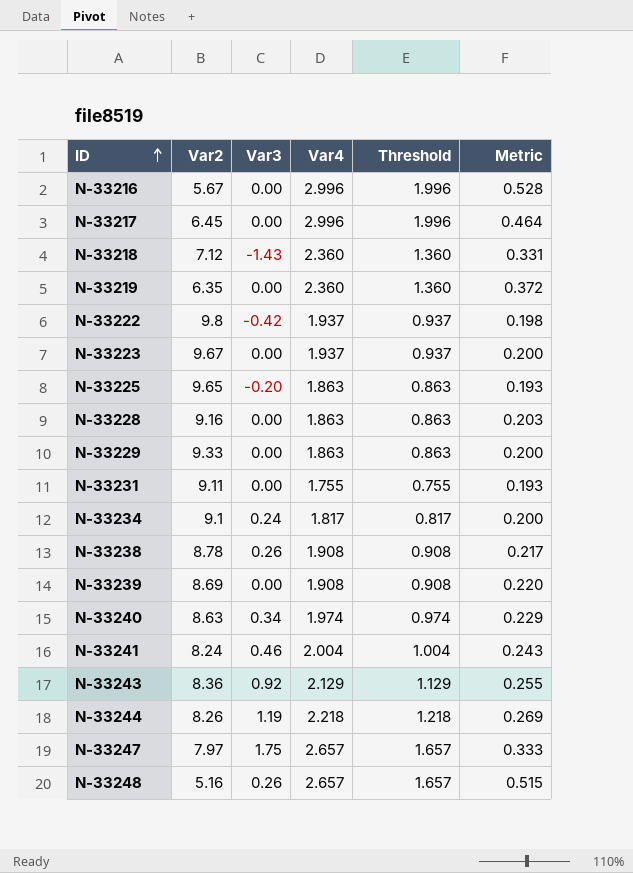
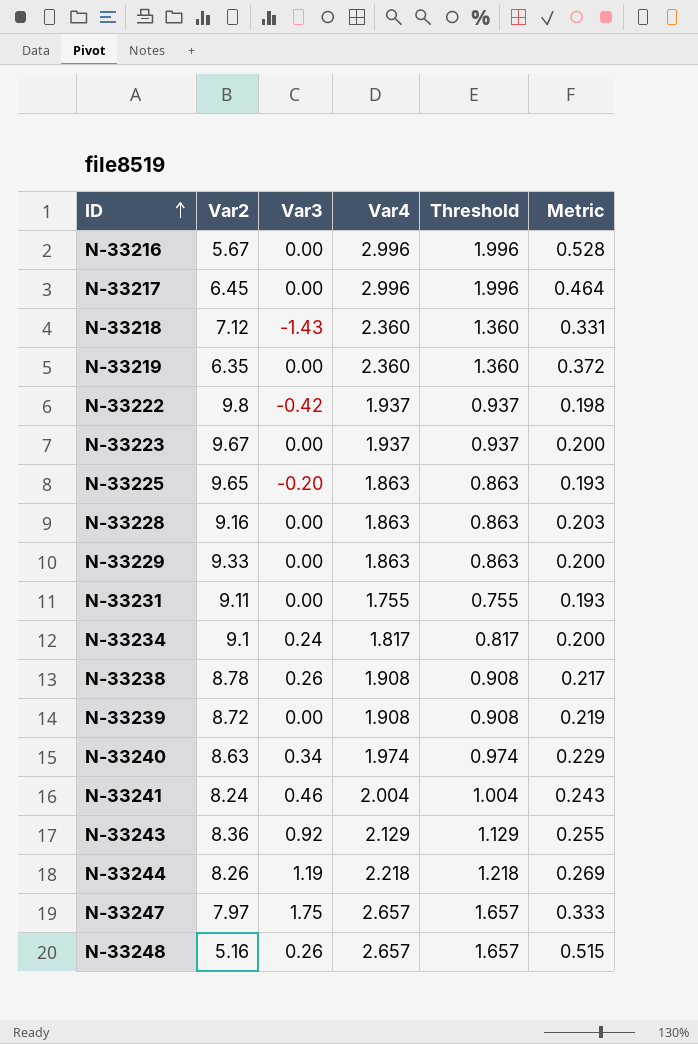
N-33239 | Var2: 8.69 -> 8.72
N-33239 | Metric: 0.220 -> 0.219

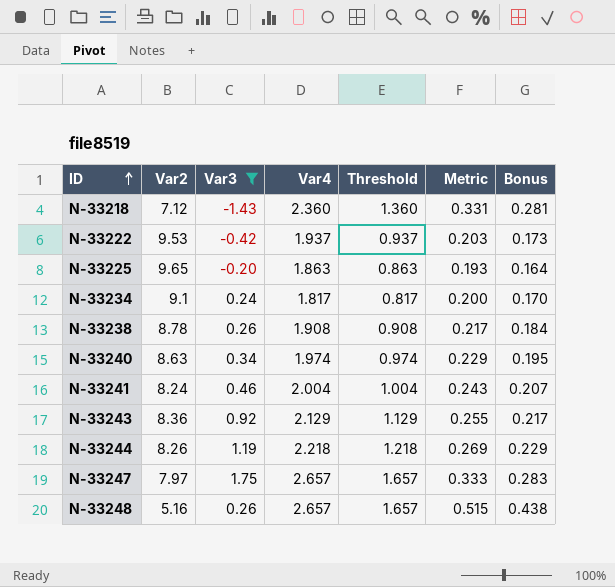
filter: none -> Var3 != 0.00
column Bonus | formula: none -> [Metric] * 0.85
N-33222 | Var2: 9.8 -> 9.53
N-33222 | Metric: 0.198 -> 0.203

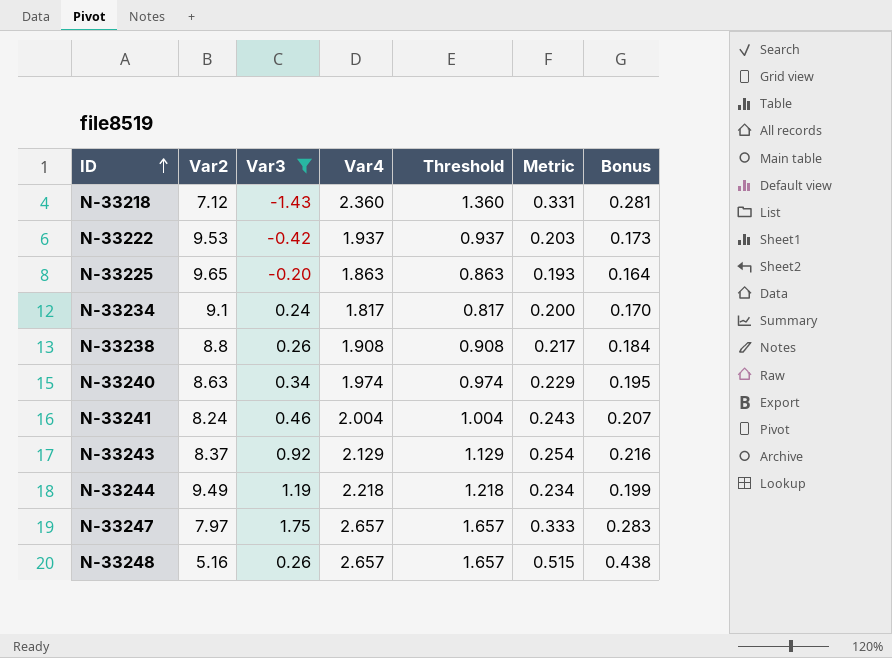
N-33238 | Var2: 8.78 -> 8.8
N-33243 | Var2: 8.36 -> 8.37
N-33243 | Metric: 0.255 -> 0.254
N-33243 | Bonus: 0.217 -> 0.216
N-33244 | Var2: 8.26 -> 9.49
N-33244 | Metric: 0.269 -> 0.234
N-33244 | Bonus: 0.229 -> 0.199

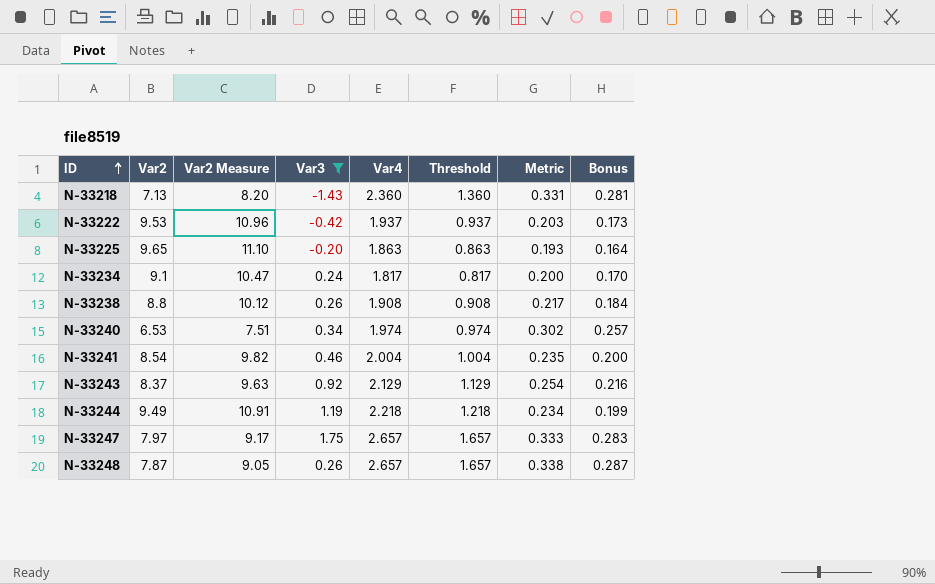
column Var2 Measure | formula: none -> [Var2] * 1.15
N-33218 | Var2: 7.12 -> 7.13
N-33240 | Var2: 8.63 -> 6.53
N-33240 | Metric: 0.229 -> 0.302
N-33240 | Bonus: 0.195 -> 0.257
N-33241 | Var2: 8.24 -> 8.54
N-33241 | Metric: 0.243 -> 0.235
N-33241 | Bonus: 0.207 -> 0.200
N-33248 | Var2: 5.16 -> 7.87
N-33248 | Metric: 0.515 -> 0.338
N-33248 | Bonus: 0.438 -> 0.287

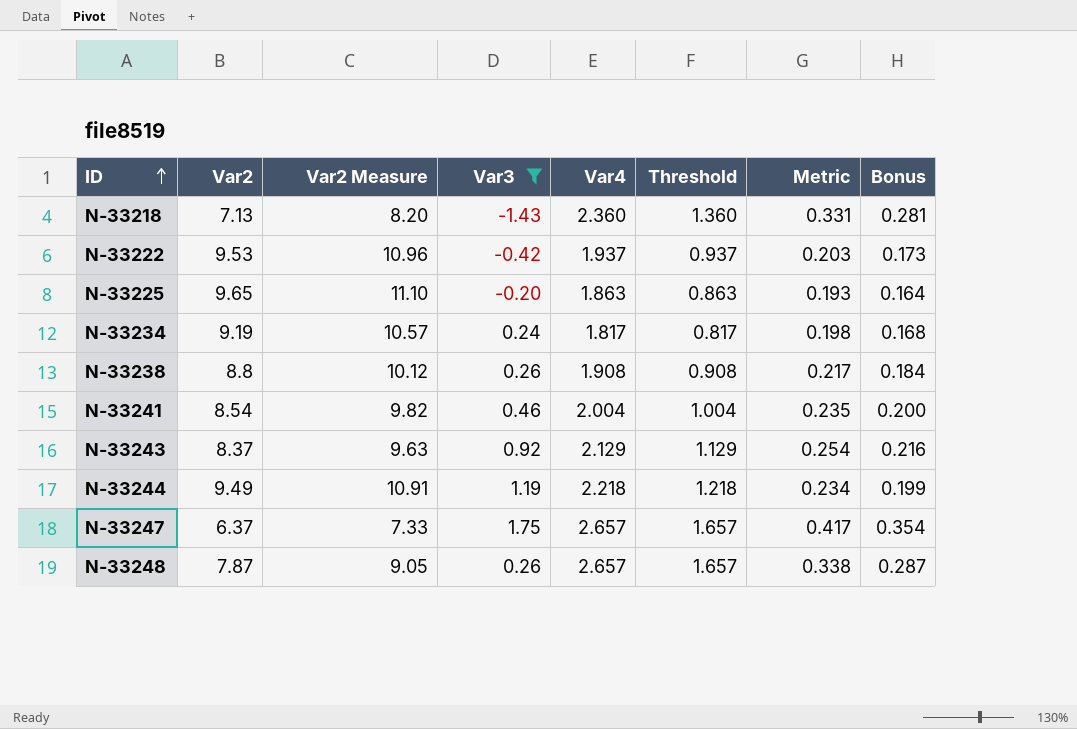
row N-33240: 6.53 | 7.51 | 0.34 | 1.974 | 0.974 | 0.302 | 0.257 -> none
N-33234 | Var2: 9.1 -> 9.19
N-33234 | Var2 Measure: 10.47 -> 10.57
N-33234 | Metric: 0.200 -> 0.198
N-33234 | Bonus: 0.170 -> 0.168
N-33247 | Var2: 7.97 -> 6.37
N-33247 | Var2 Measure: 9.17 -> 7.33
N-33247 | Metric: 0.333 -> 0.417
N-33247 | Bonus: 0.283 -> 0.354

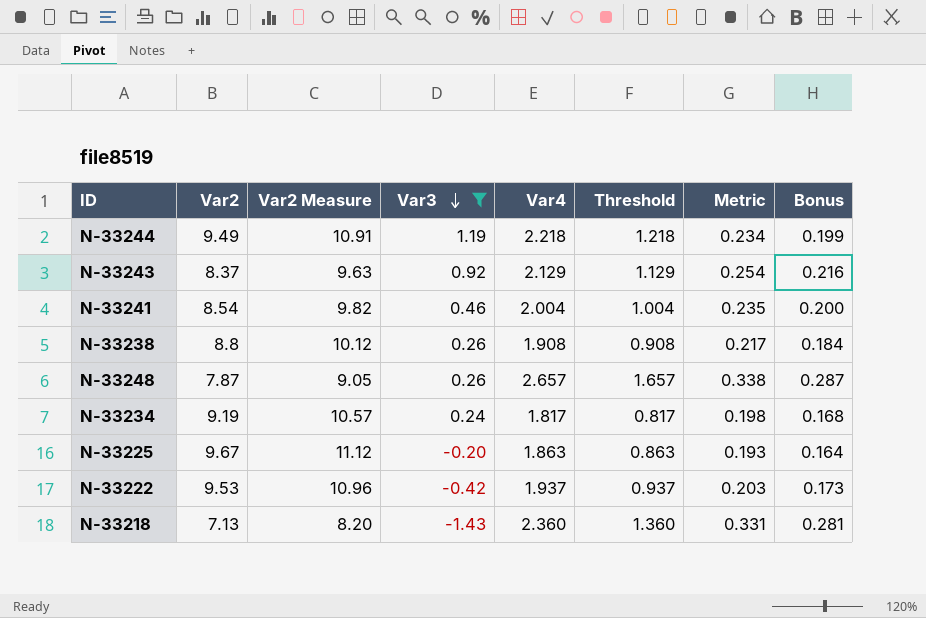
row order: ID ascending -> Var3 descending
row N-33247: 6.37 | 7.33 | 1.75 | 2.657 | 1.657 | 0.417 | 0.354 -> none
N-33225 | Var2: 9.65 -> 9.67
N-33225 | Var2 Measure: 11.10 -> 11.12

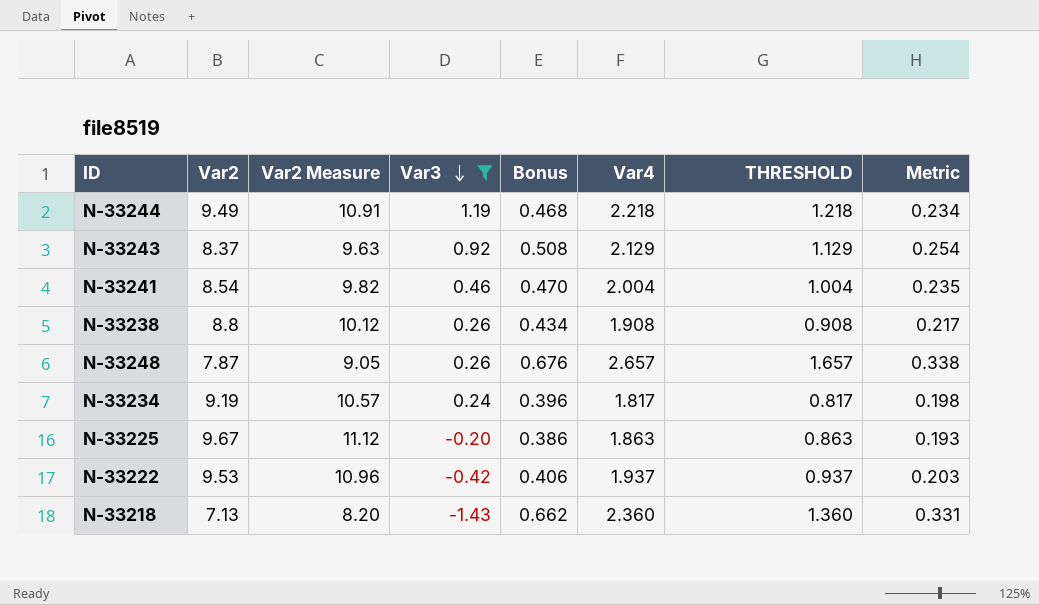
column Bonus | formula: [Metric] * 0.85 -> [Metric] * 2
column Bonus | position: 8 -> 5
column name: Threshold -> THRESHOLD

